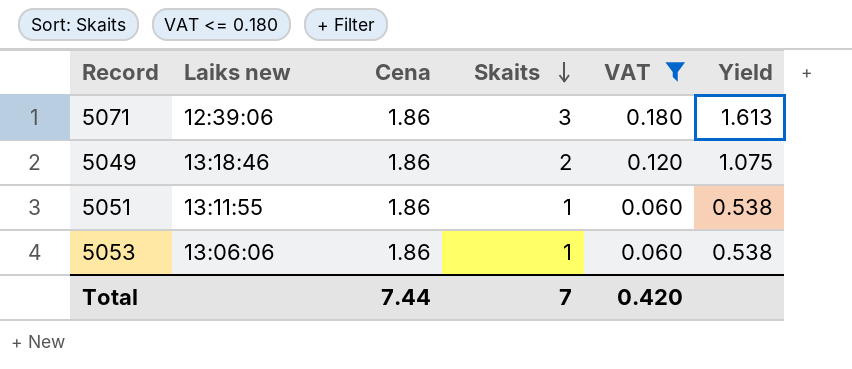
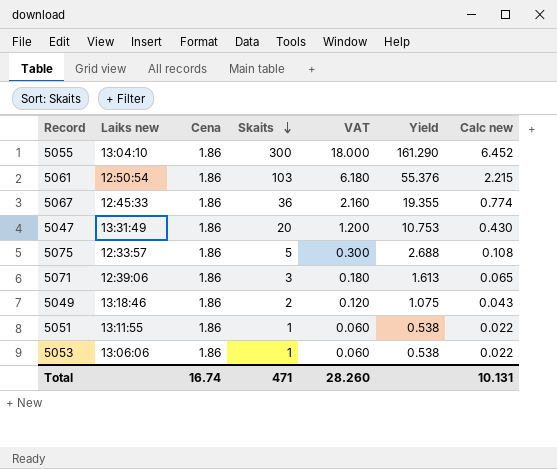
filter: VAT <= 0.180 -> none
column Calc new | formula: none -> [Yield] * 0.04
Total | Cena: 7.44 -> 16.74
Total | Skaits: 7 -> 471
Total | VAT: 0.420 -> 28.260

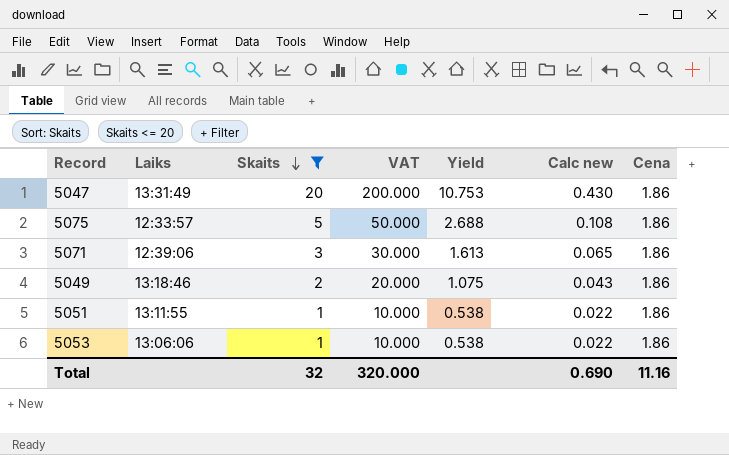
filter: none -> Skaits <= 20
column name: Laiks new -> Laiks
column VAT | formula: [Skaits] * 0.06 -> [Skaits] * 10
column Cena | position: 3 -> 7
Total | Skaits: 471 -> 32
Total | VAT: 28.260 -> 320.000
Total | Calc new: 10.131 -> 0.690
Total | Cena: 16.74 -> 11.16

